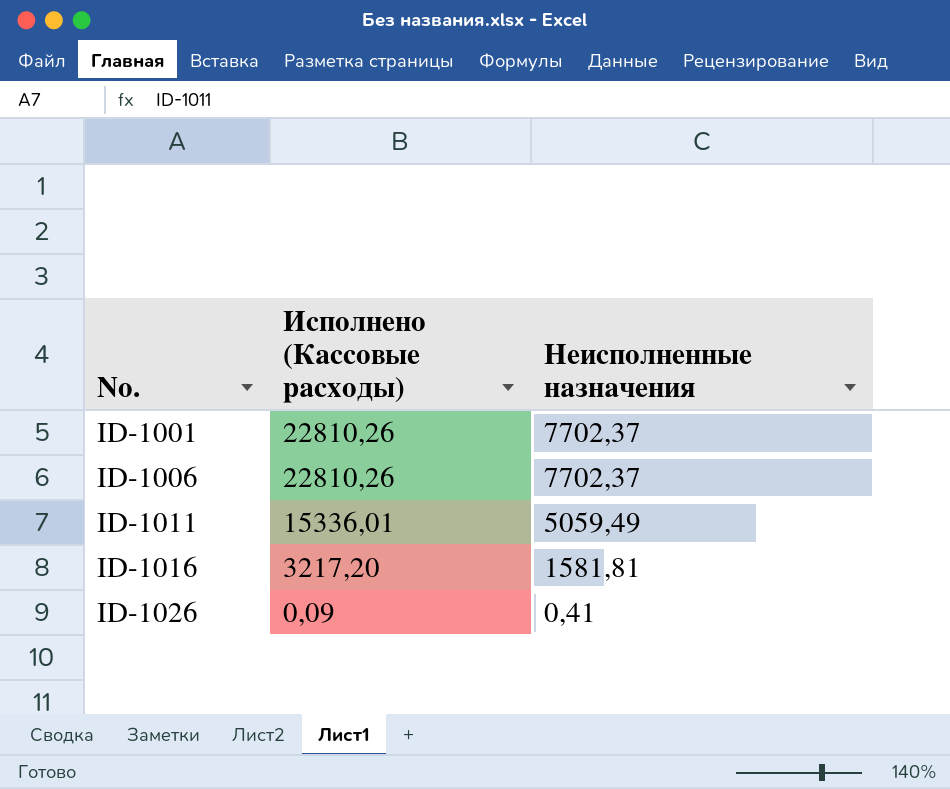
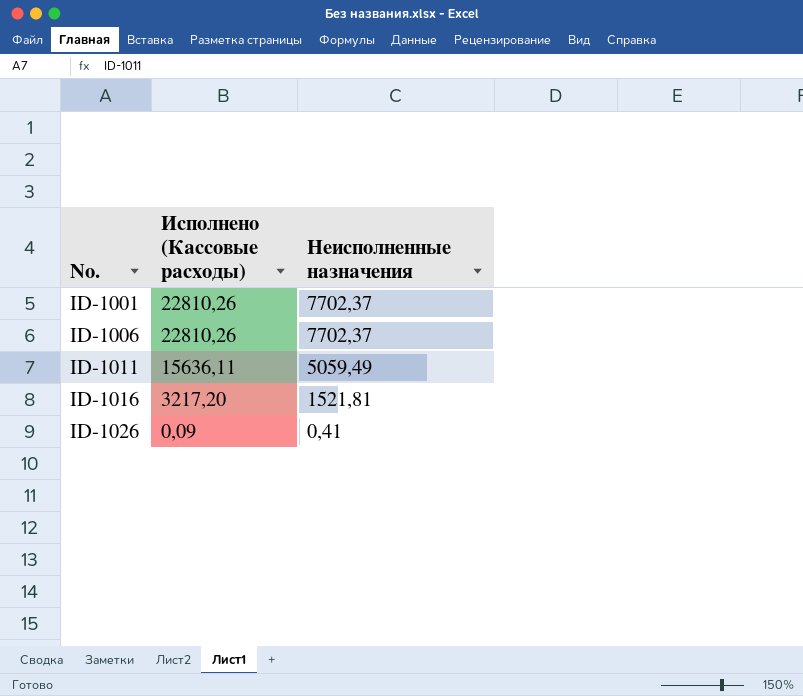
ID-1011 | Исполнено (Кассовые расходы): 15336,01 -> 15636,11
ID-1016 | Неисполненные назначения: 1581,81 -> 1521,81

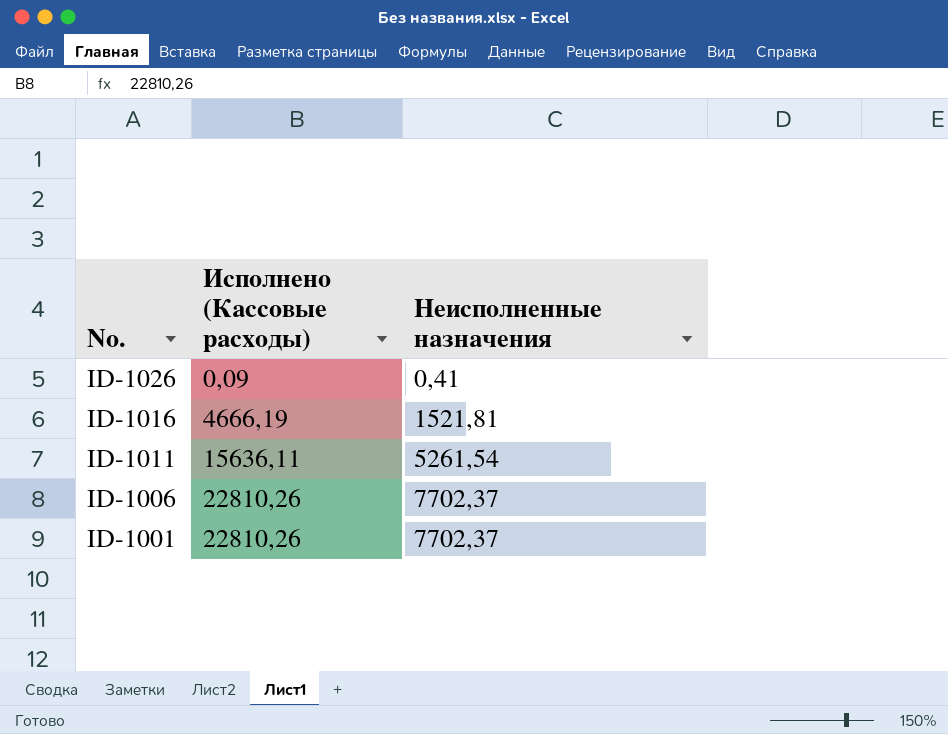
row order: No. ascending -> No. descending
ID-1016 | Исполнено (Кассовые расходы): 3217,20 -> 4666,19
ID-1011 | Неисполненные назначения: 5059,49 -> 5261,54

